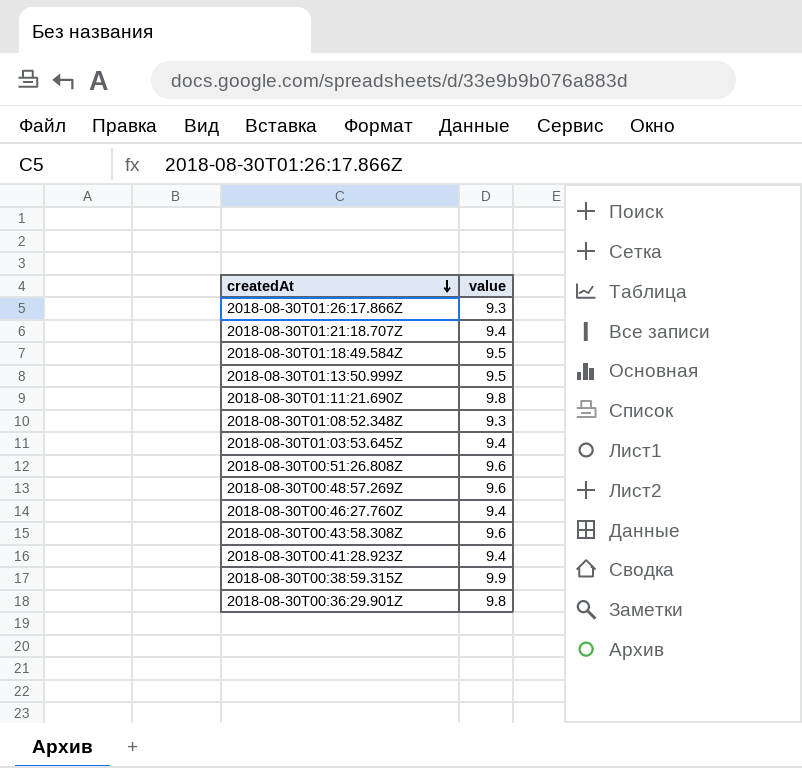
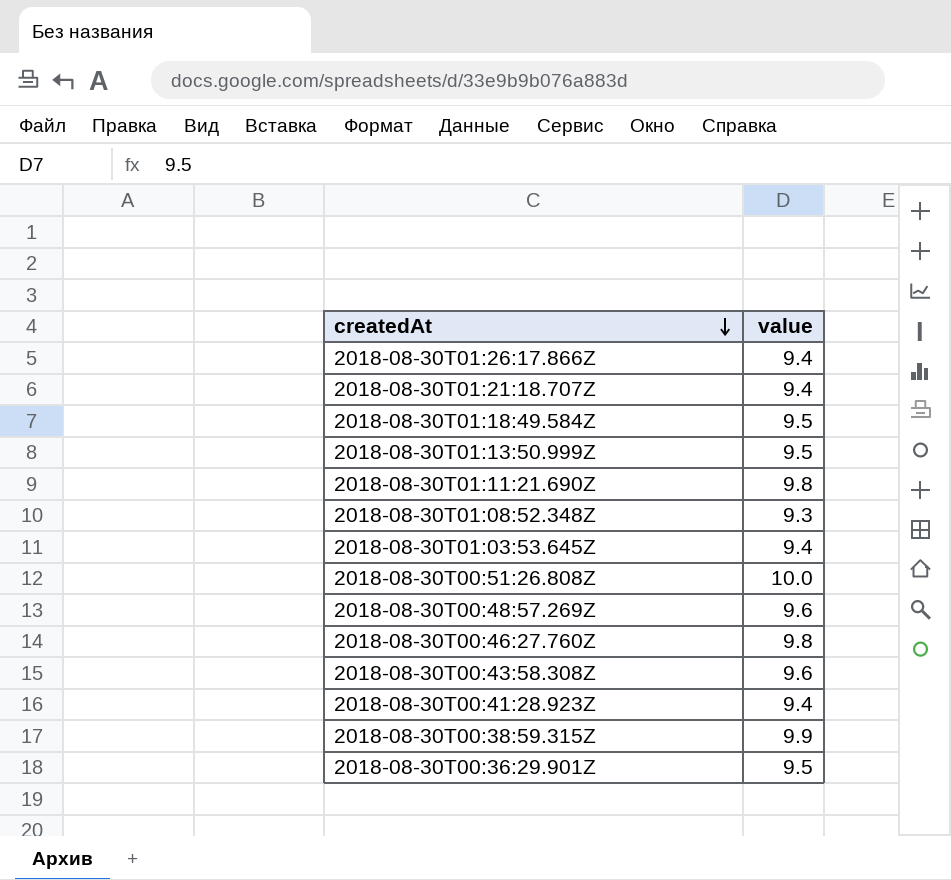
2018-08-30T01:26:17.866Z | value: 9.3 -> 9.4
2018-08-30T00:51:26.808Z | value: 9.6 -> 10.0
2018-08-30T00:46:27.760Z | value: 9.4 -> 9.8
2018-08-30T00:36:29.901Z | value: 9.8 -> 9.5

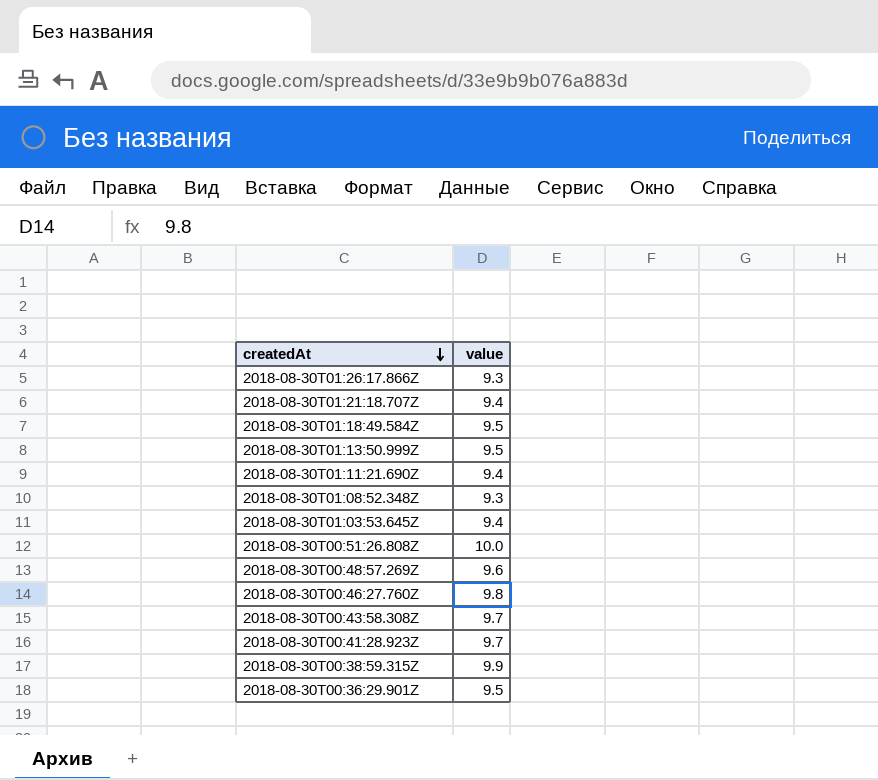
2018-08-30T01:26:17.866Z | value: 9.4 -> 9.3
2018-08-30T01:11:21.690Z | value: 9.8 -> 9.4
2018-08-30T00:43:58.308Z | value: 9.6 -> 9.7
2018-08-30T00:41:28.923Z | value: 9.4 -> 9.7

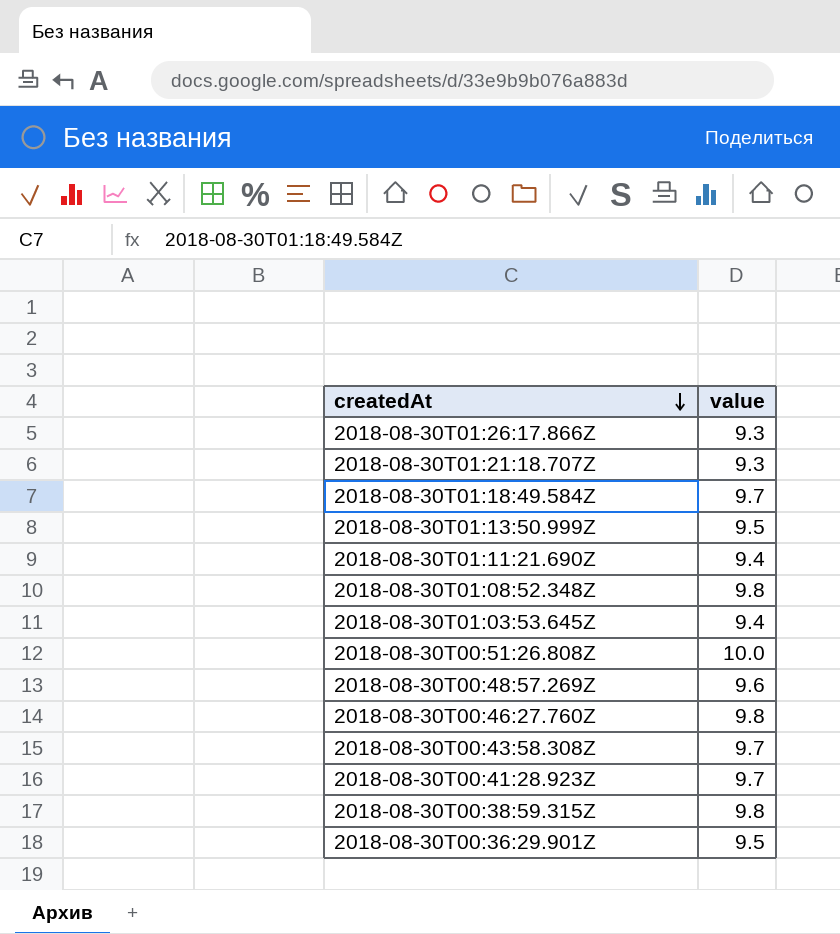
2018-08-30T01:21:18.707Z | value: 9.4 -> 9.3
2018-08-30T01:18:49.584Z | value: 9.5 -> 9.7
2018-08-30T01:08:52.348Z | value: 9.3 -> 9.8
2018-08-30T00:38:59.315Z | value: 9.9 -> 9.8

